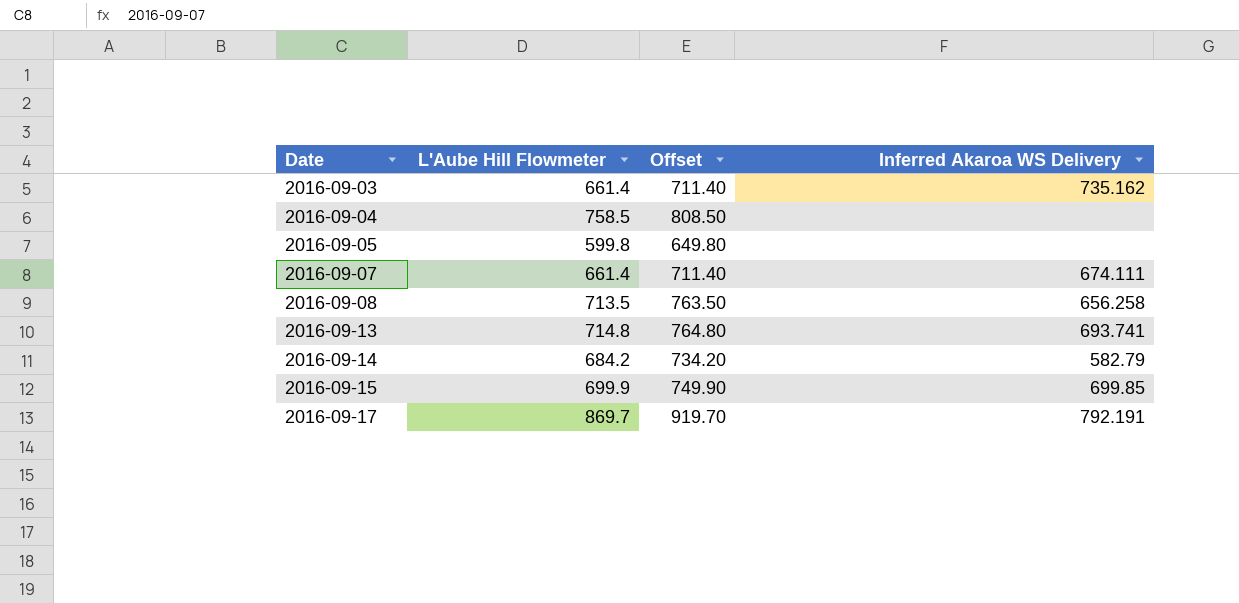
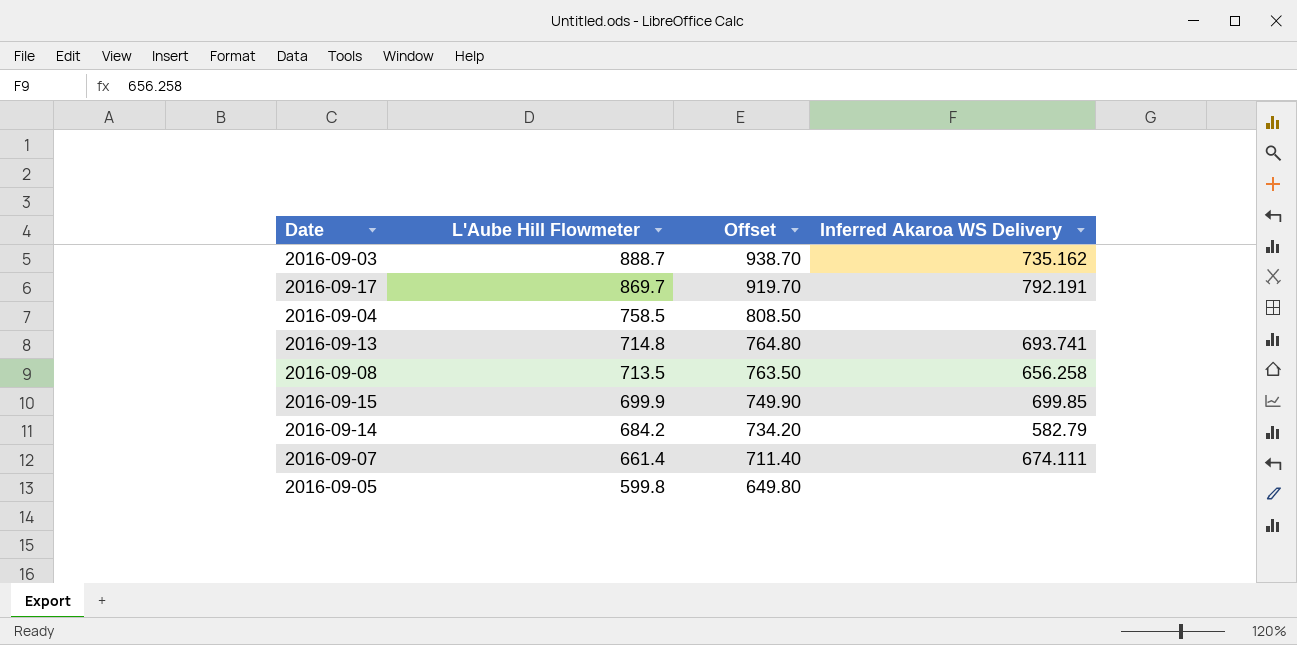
row order: Date ascending -> L'Aube Hill Flowmeter descending
2016-09-03 | L'Aube Hill Flowmeter: 661.4 -> 888.7
2016-09-03 | Offset: 711.40 -> 938.70

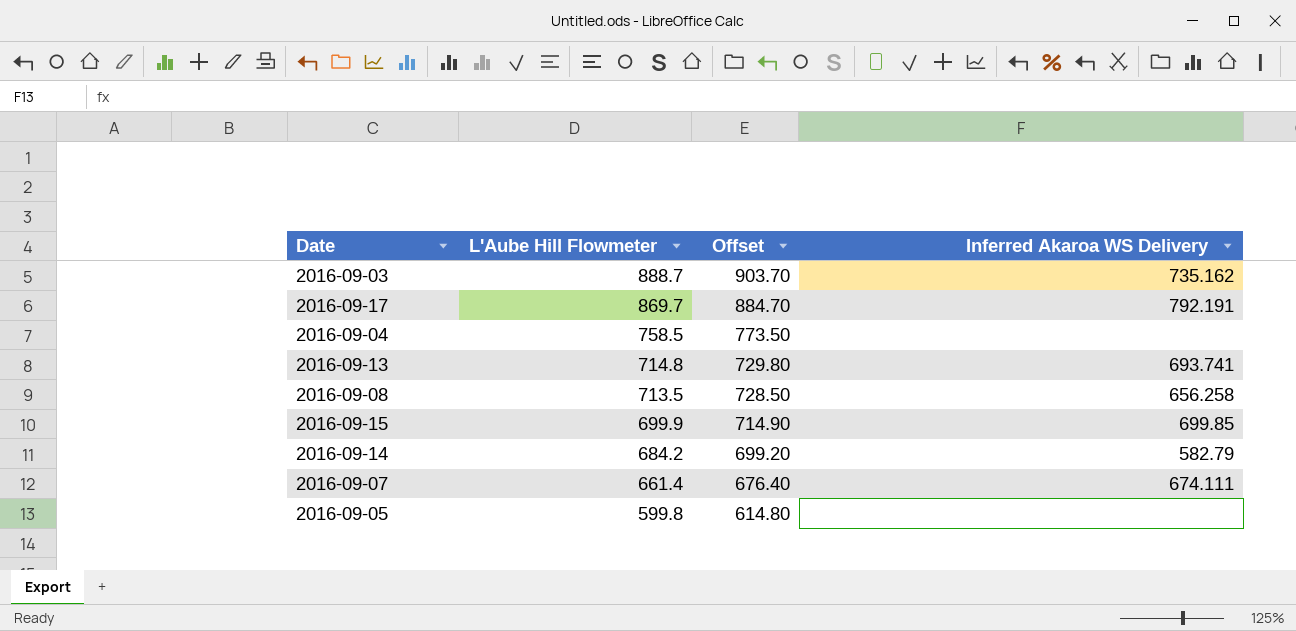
column Offset | formula: [L'Aube Hill Flowmeter] + 50 -> [L'Aube Hill Flowmeter] + 15

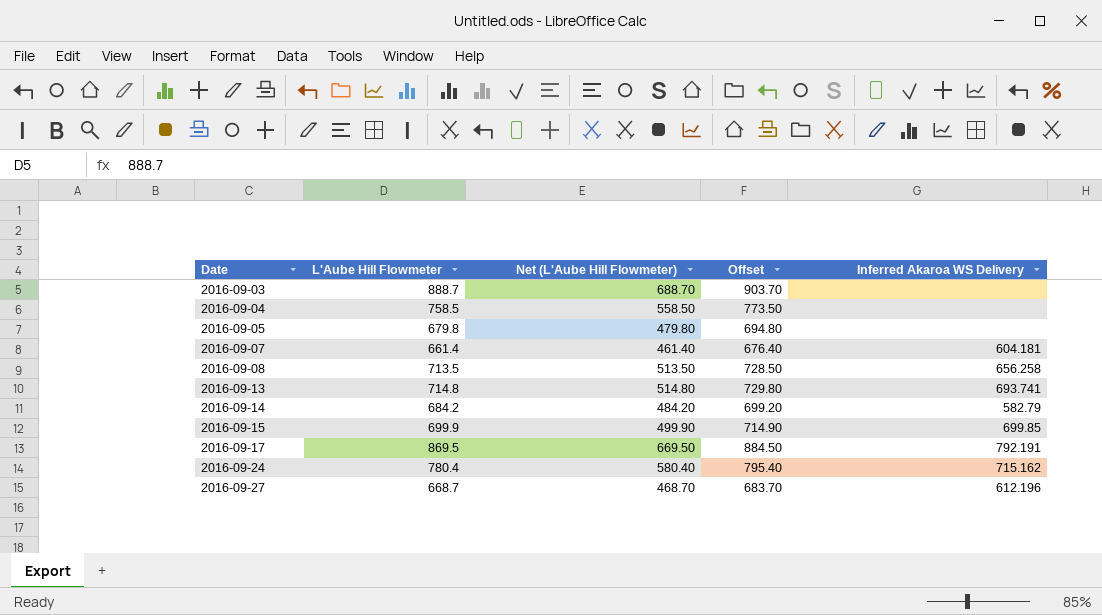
row order: L'Aube Hill Flowmeter descending -> Date ascending
column Net (L'Aube Hill Flowmeter) | formula: none -> [L'Aube Hill Flowmeter] - 200
2016-09-03 | Inferred Akaroa WS Delivery: 735.162 -> none
2016-09-05 | L'Aube Hill Flowmeter: 599.8 -> 679.8
2016-09-05 | Offset: 614.80 -> 694.80
2016-09-07 | Inferred Akaroa WS Delivery: 674.111 -> 604.181
2016-09-17 | L'Aube Hill Flowmeter: 869.7 -> 869.5
2016-09-17 | Offset: 884.70 -> 884.50
row 2016-09-24: none -> 780.4 | 580.40 | 795.40 | 715.162
row 2016-09-27: none -> 668.7 | 468.70 | 683.70 | 612.196

